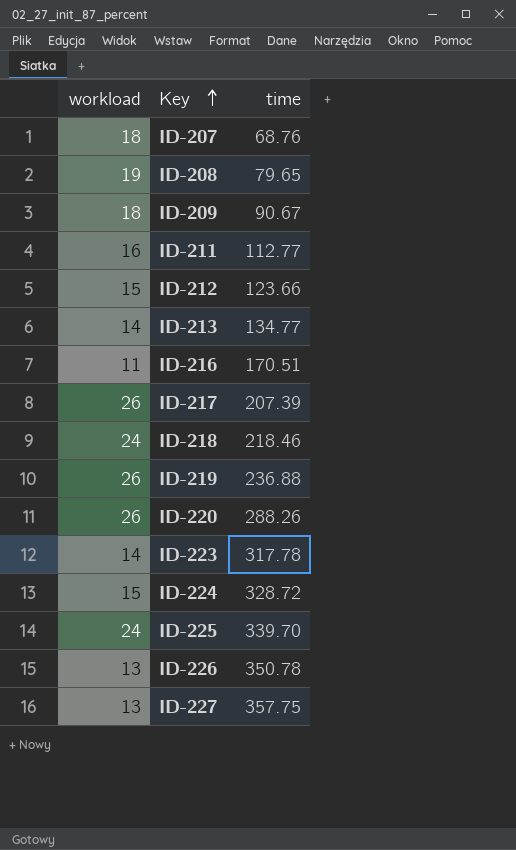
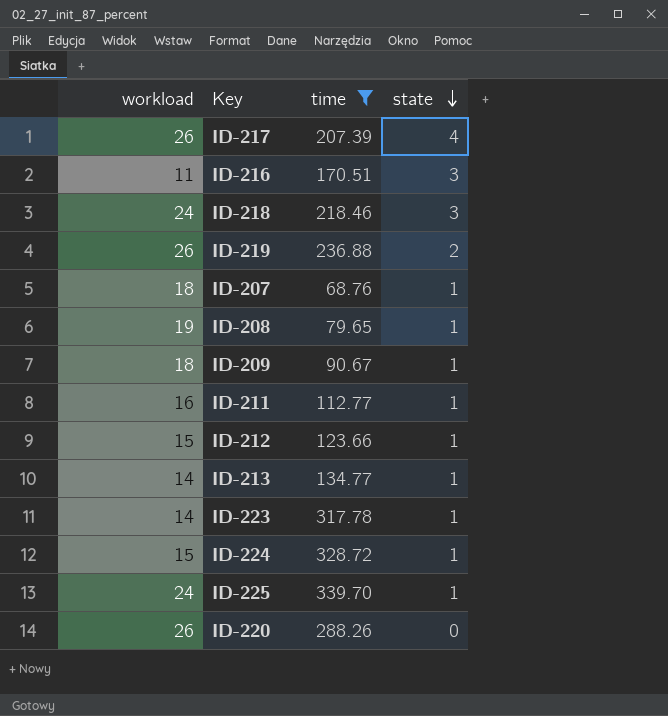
filter: none -> time <= 339.70
row order: Key ascending -> state descending
column state | position: none -> 4

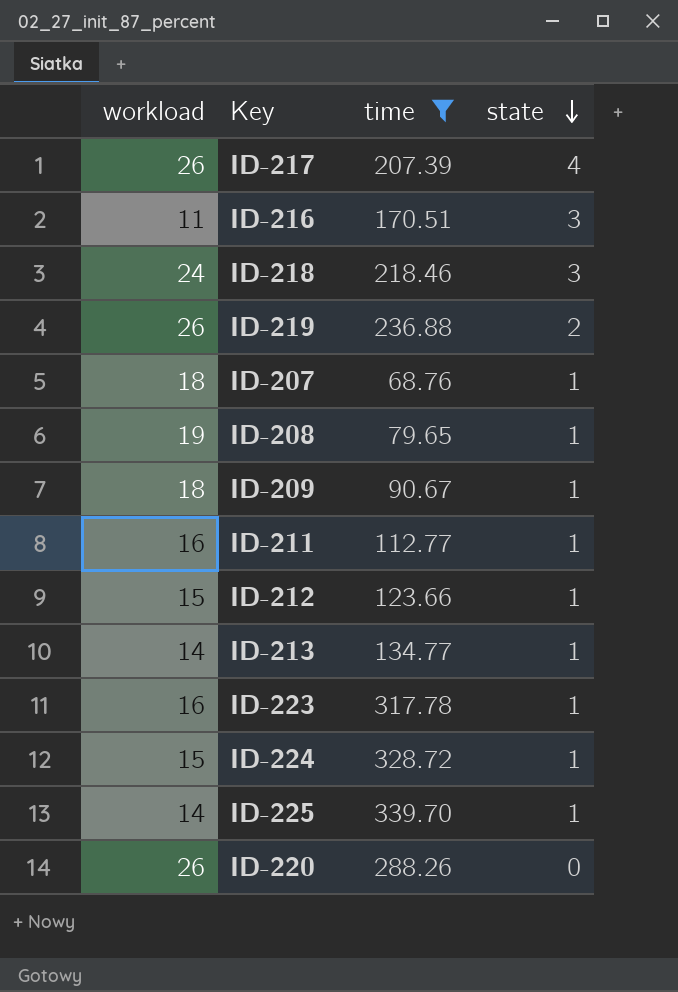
ID-223 | workload: 14 -> 16
ID-225 | workload: 24 -> 14

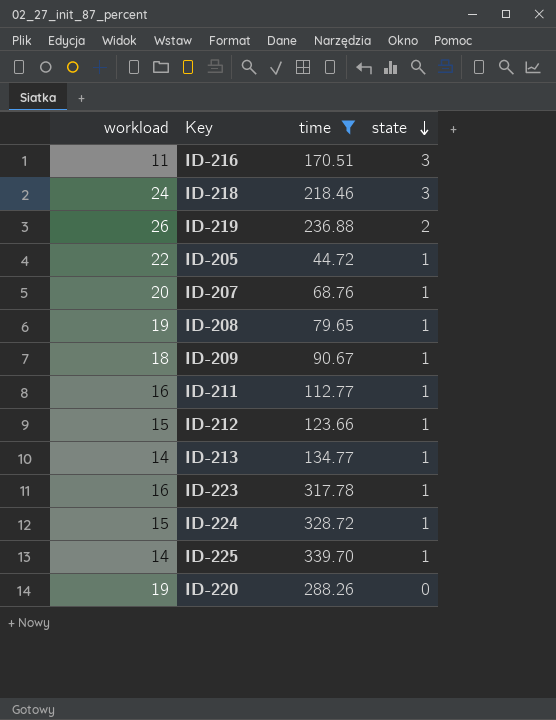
row ID-217: 26 | 207.39 | 4 -> none
row ID-205: none -> 22 | 44.72 | 1
ID-207 | workload: 18 -> 20
ID-220 | workload: 26 -> 19

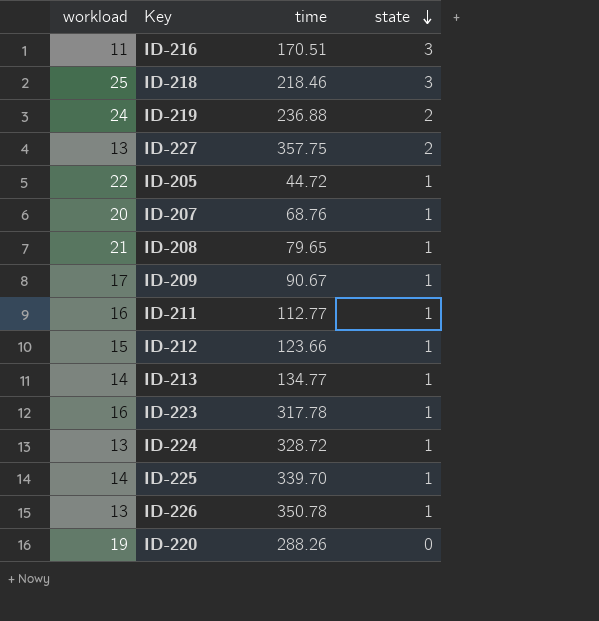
filter: time <= 339.70 -> none
ID-218 | workload: 24 -> 25
ID-219 | workload: 26 -> 24
ID-208 | workload: 19 -> 21
ID-209 | workload: 18 -> 17
ID-224 | workload: 15 -> 13

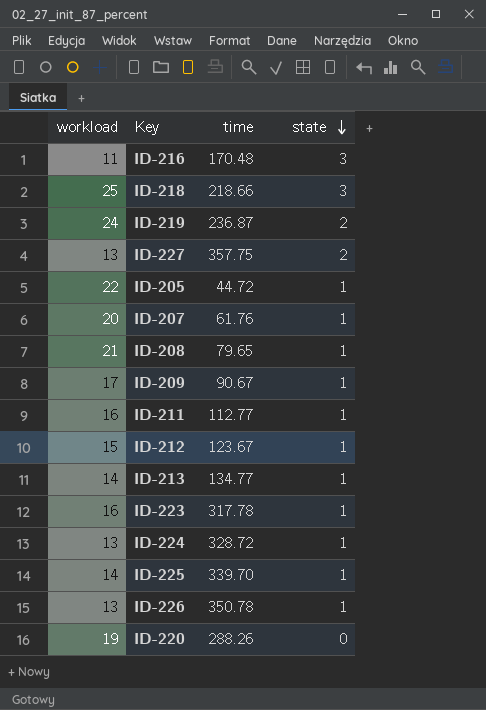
ID-216 | time: 170.51 -> 170.48
ID-218 | time: 218.46 -> 218.66
ID-219 | time: 236.88 -> 236.87
ID-207 | time: 68.76 -> 61.76
ID-212 | time: 123.66 -> 123.67

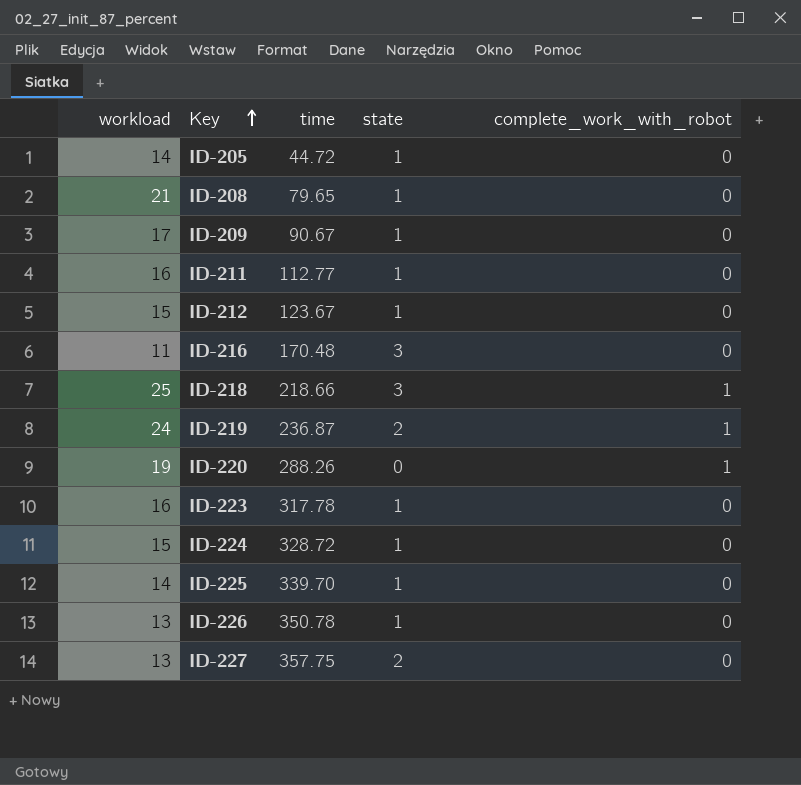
row order: state descending -> Key ascending
column complete_work_with_robot | position: none -> 5
row ID-207: 20 | 61.76 | 1 -> none
row ID-213: 14 | 134.77 | 1 -> none
ID-205 | workload: 22 -> 14
ID-224 | workload: 13 -> 15

